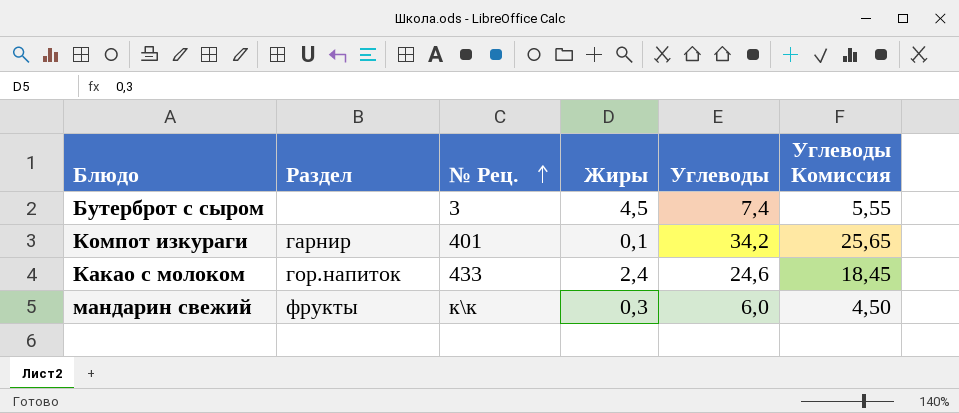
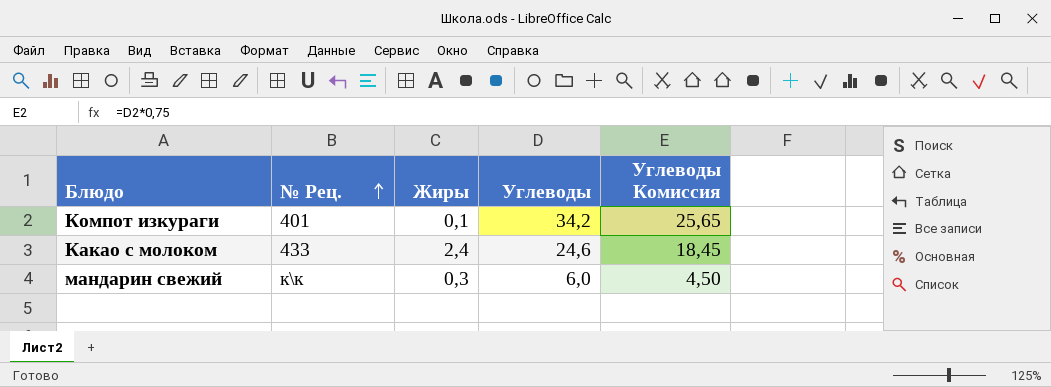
column Раздел | position: 2 -> none
row Бутерброт с сыром: none | 3 | 4,5 | 7,4 | 5,55 -> none

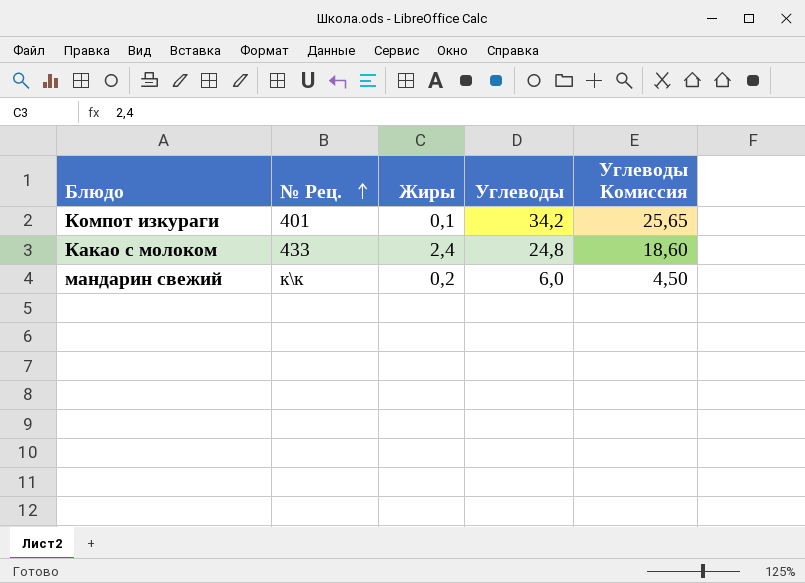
Какао с молоком | Углеводы: 24,6 -> 24,8
Какао с молоком | Углеводы Комиссия: 18,45 -> 18,60
мандарин свежий | Жиры: 0,3 -> 0,2

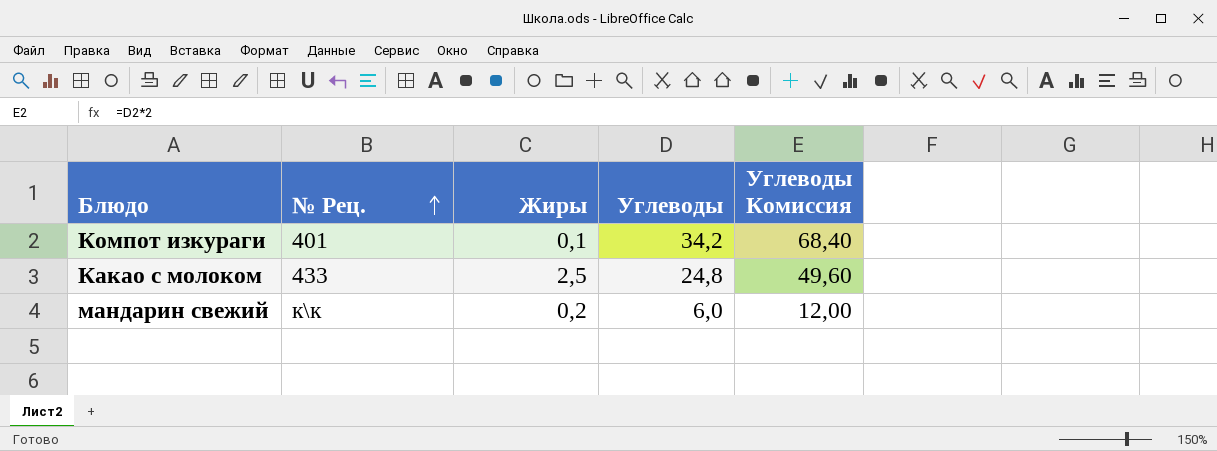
column Углеводы Комиссия | formula: [Углеводы] * 0,75 -> [Углеводы] * 2
Какао с молоком | Жиры: 2,4 -> 2,5

